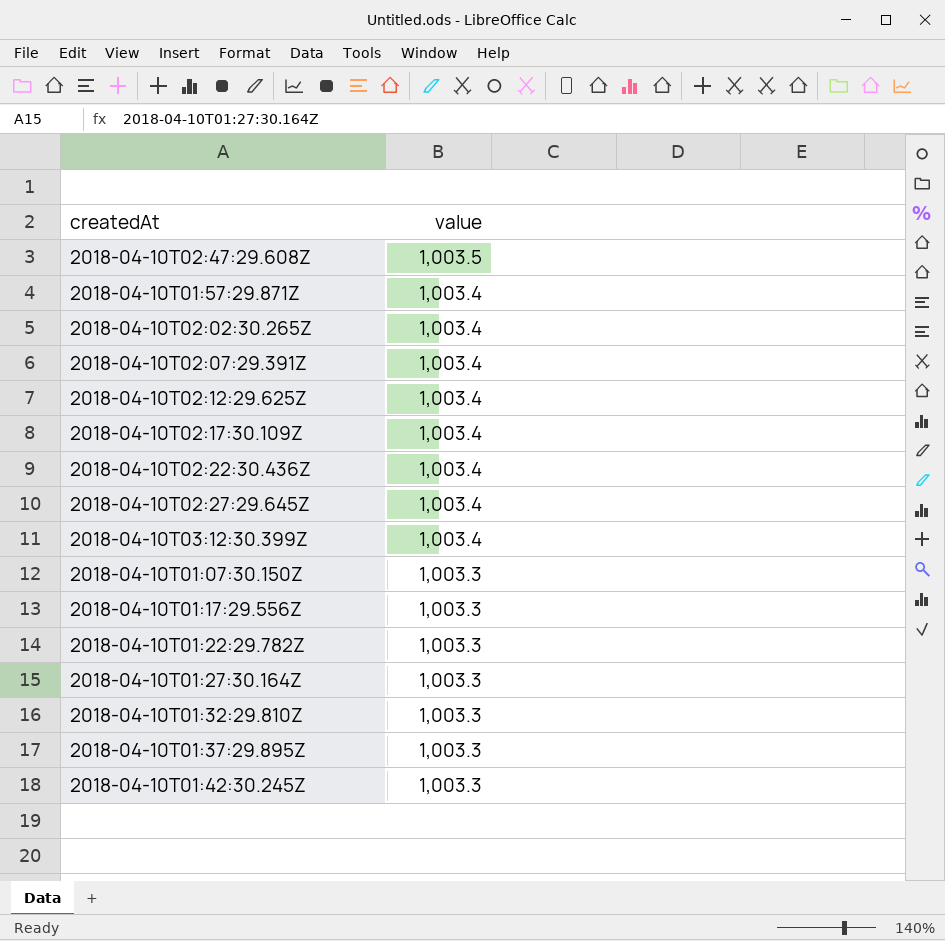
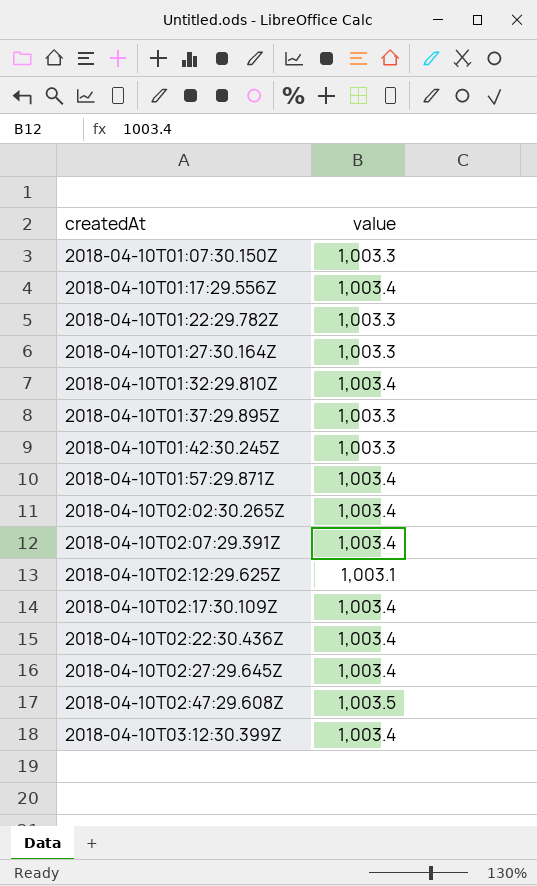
row order: value descending -> createdAt ascending
2018-04-10T01:17:29.556Z | value: 1,003.3 -> 1,003.4
2018-04-10T01:32:29.810Z | value: 1,003.3 -> 1,003.4
2018-04-10T02:12:29.625Z | value: 1,003.4 -> 1,003.1

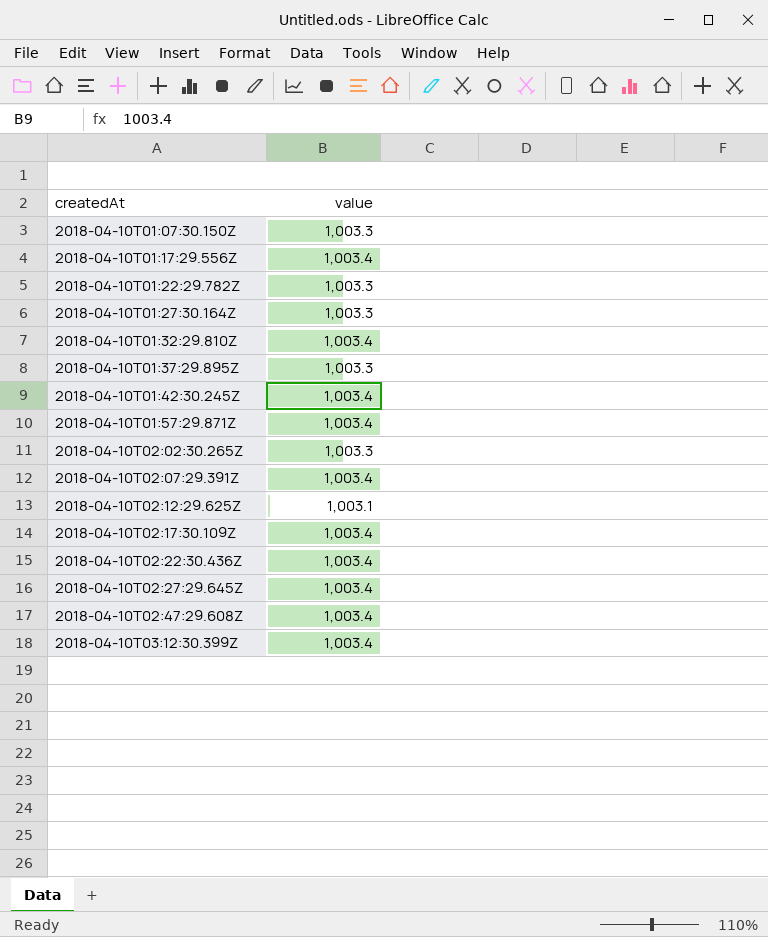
2018-04-10T01:42:30.245Z | value: 1,003.3 -> 1,003.4
2018-04-10T02:02:30.265Z | value: 1,003.4 -> 1,003.3
2018-04-10T02:47:29.608Z | value: 1,003.5 -> 1,003.4

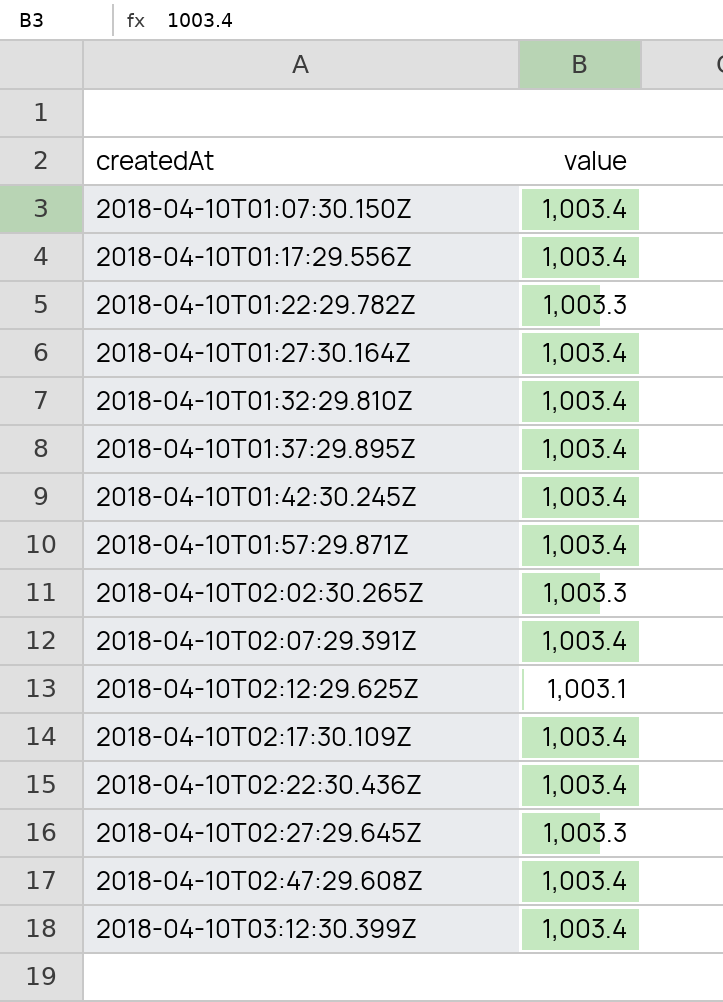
2018-04-10T01:07:30.150Z | value: 1,003.3 -> 1,003.4
2018-04-10T01:27:30.164Z | value: 1,003.3 -> 1,003.4
2018-04-10T01:37:29.895Z | value: 1,003.3 -> 1,003.4
2018-04-10T02:27:29.645Z | value: 1,003.4 -> 1,003.3

